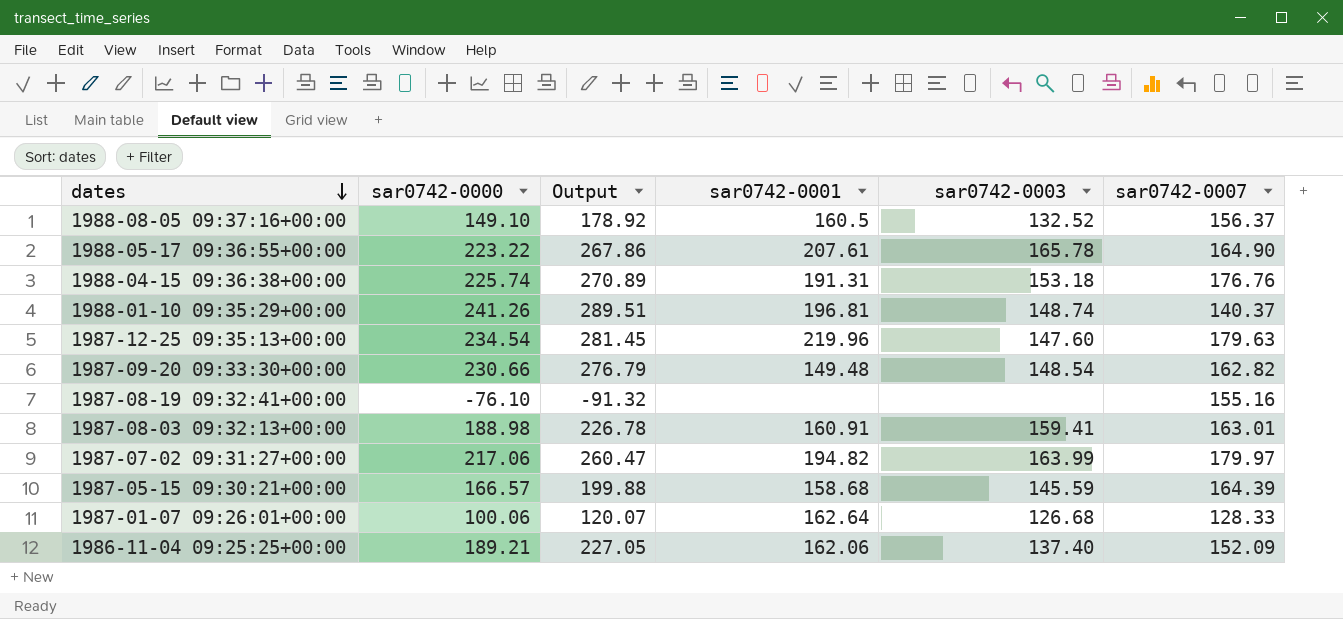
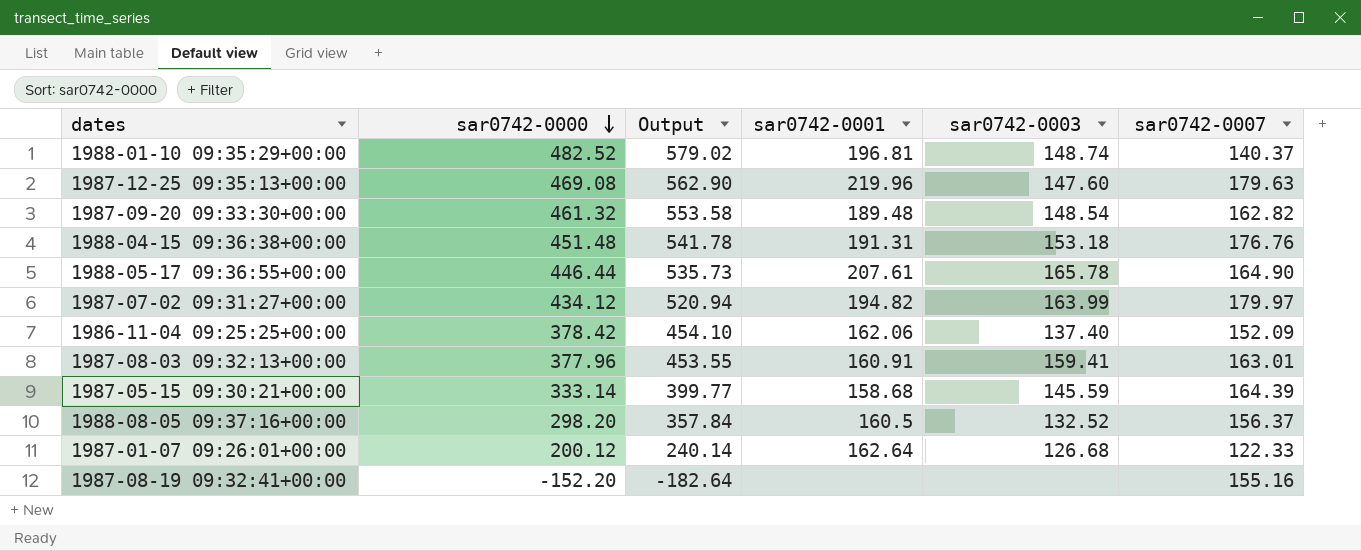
row order: dates descending -> sar0742-0000 descending
1988-01-10 09:35:29+00:00 | sar0742-0000: 241.26 -> 482.52
1988-01-10 09:35:29+00:00 | Output: 289.51 -> 579.02
1987-12-25 09:35:13+00:00 | sar0742-0000: 234.54 -> 469.08
1987-12-25 09:35:13+00:00 | Output: 281.45 -> 562.90
1987-09-20 09:33:30+00:00 | sar0742-0000: 230.66 -> 461.32
1987-09-20 09:33:30+00:00 | Output: 276.79 -> 553.58
1987-09-20 09:33:30+00:00 | sar0742-0001: 149.48 -> 189.48
1988-04-15 09:36:38+00:00 | sar0742-0000: 225.74 -> 451.48
1988-04-15 09:36:38+00:00 | Output: 270.89 -> 541.78
1988-05-17 09:36:55+00:00 | sar0742-0000: 223.22 -> 446.44
1988-05-17 09:36:55+00:00 | Output: 267.86 -> 535.73
1987-07-02 09:31:27+00:00 | sar0742-0000: 217.06 -> 434.12
1987-07-02 09:31:27+00:00 | Output: 260.47 -> 520.94
1986-11-04 09:25:25+00:00 | sar0742-0000: 189.21 -> 378.42
1986-11-04 09:25:25+00:00 | Output: 227.05 -> 454.10
1987-08-03 09:32:13+00:00 | sar0742-0000: 188.98 -> 377.96
1987-08-03 09:32:13+00:00 | Output: 226.78 -> 453.55
1987-05-15 09:30:21+00:00 | sar0742-0000: 166.57 -> 333.14
1987-05-15 09:30:21+00:00 | Output: 199.88 -> 399.77
1988-08-05 09:37:16+00:00 | sar0742-0000: 149.10 -> 298.20
1988-08-05 09:37:16+00:00 | Output: 178.92 -> 357.84
1987-01-07 09:26:01+00:00 | sar0742-0000: 100.06 -> 200.12
1987-01-07 09:26:01+00:00 | Output: 120.07 -> 240.14
1987-01-07 09:26:01+00:00 | sar0742-0007: 128.33 -> 122.33
1987-08-19 09:32:41+00:00 | sar0742-0000: -76.10 -> -152.20
1987-08-19 09:32:41+00:00 | Output: -91.32 -> -182.64

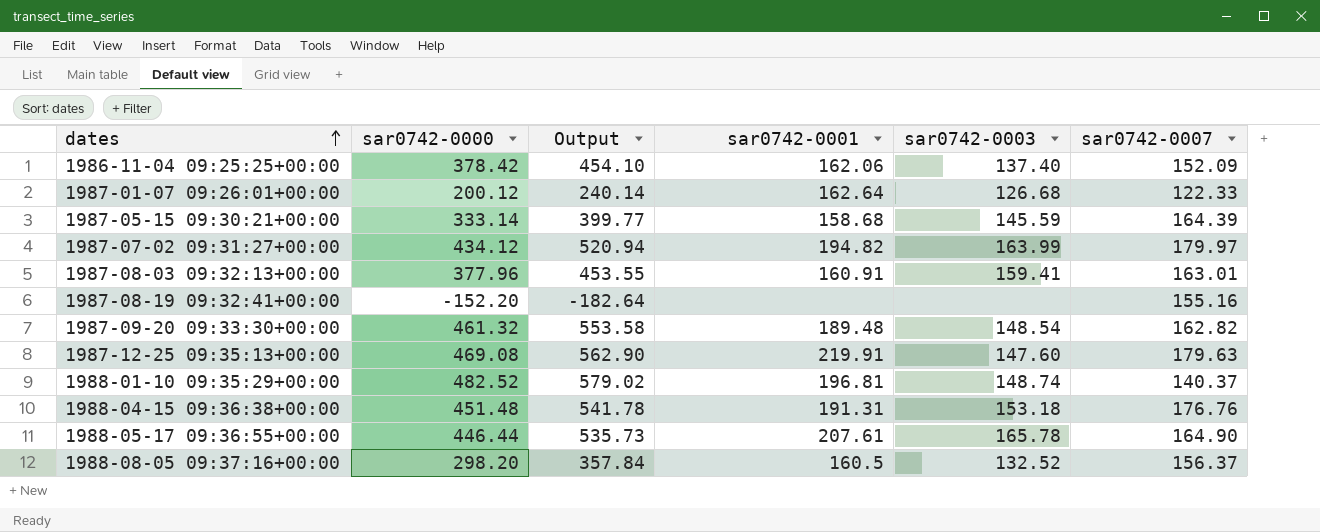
row order: sar0742-0000 descending -> dates ascending
1987-12-25 09:35:13+00:00 | sar0742-0001: 219.96 -> 219.91

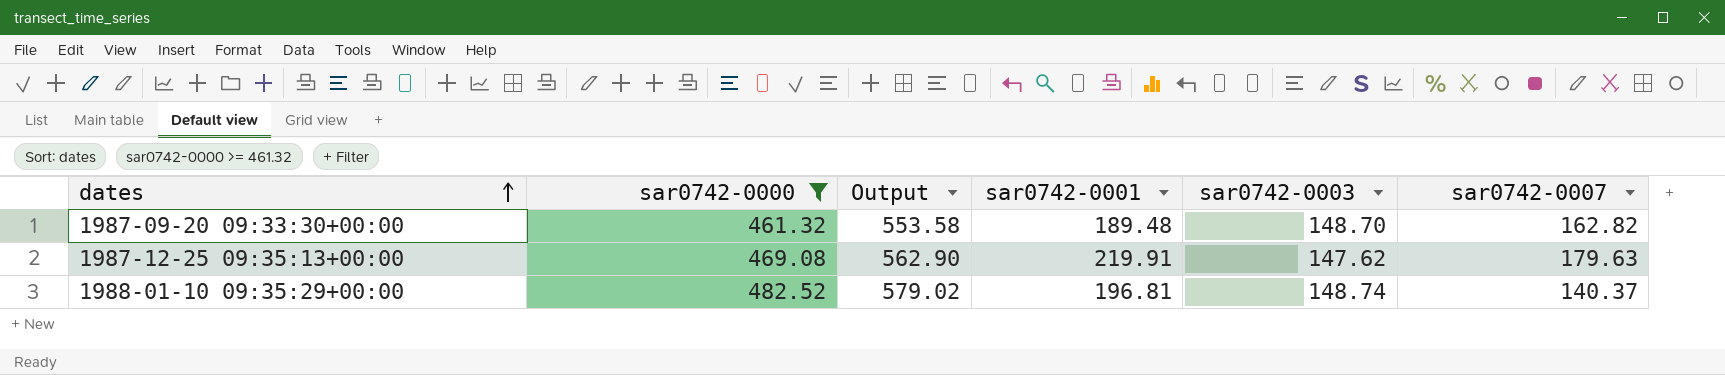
filter: none -> sar0742-0000 >= 461.32
1987-09-20 09:33:30+00:00 | sar0742-0003: 148.54 -> 148.70
1987-12-25 09:35:13+00:00 | sar0742-0003: 147.60 -> 147.62

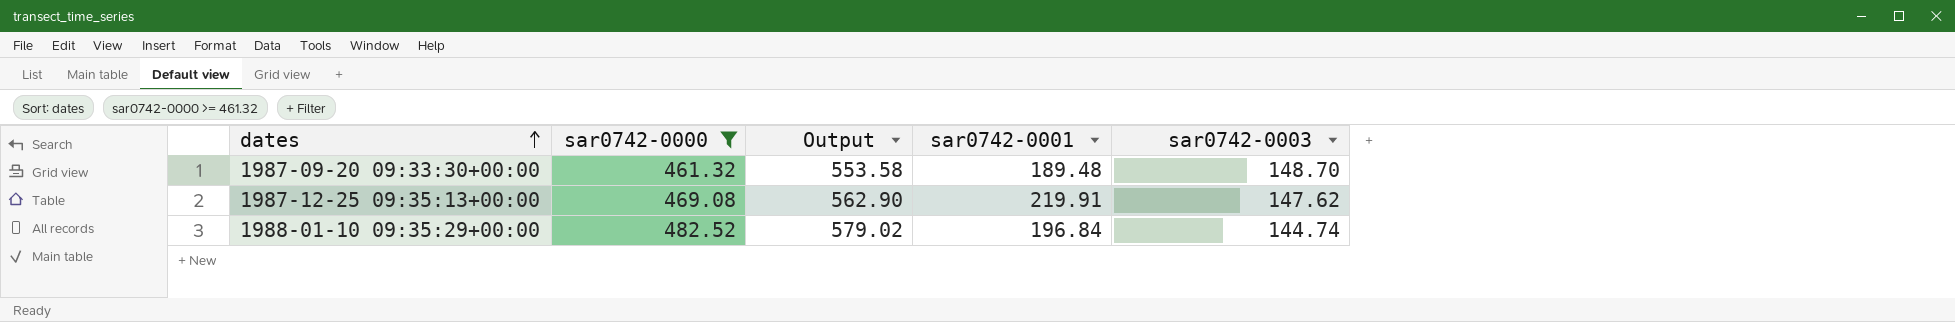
column sar0742-0007 | position: 6 -> none
1988-01-10 09:35:29+00:00 | sar0742-0001: 196.81 -> 196.84
1988-01-10 09:35:29+00:00 | sar0742-0003: 148.74 -> 144.74

